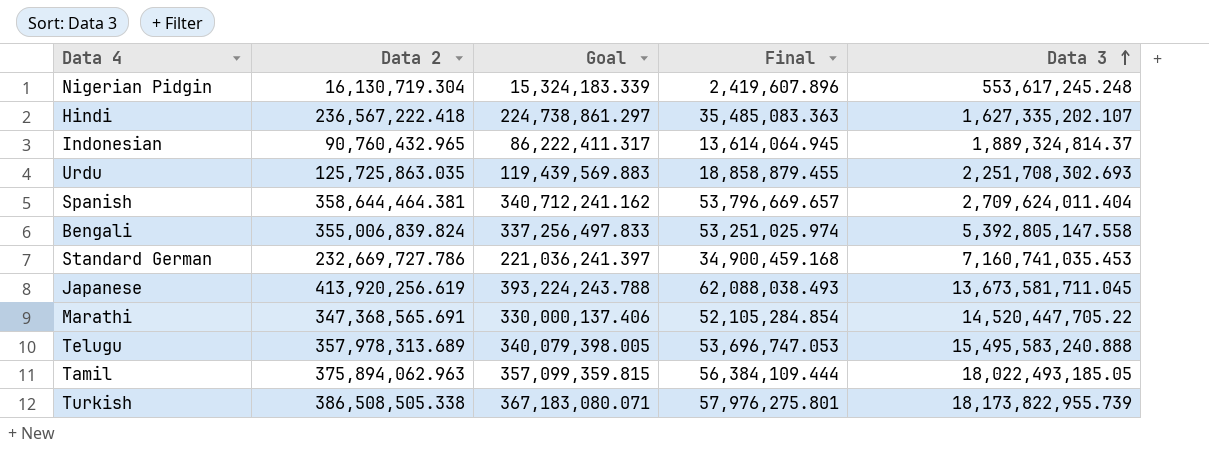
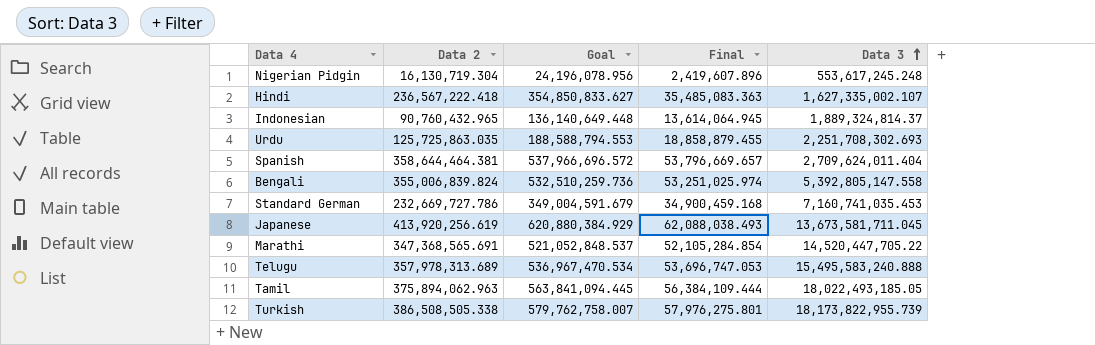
column Goal | formula: [Data 2] * 0.95 -> [Data 2] * 1.5
Hindi | Data 3: 1,627,335,202.107 -> 1,627,335,002.107

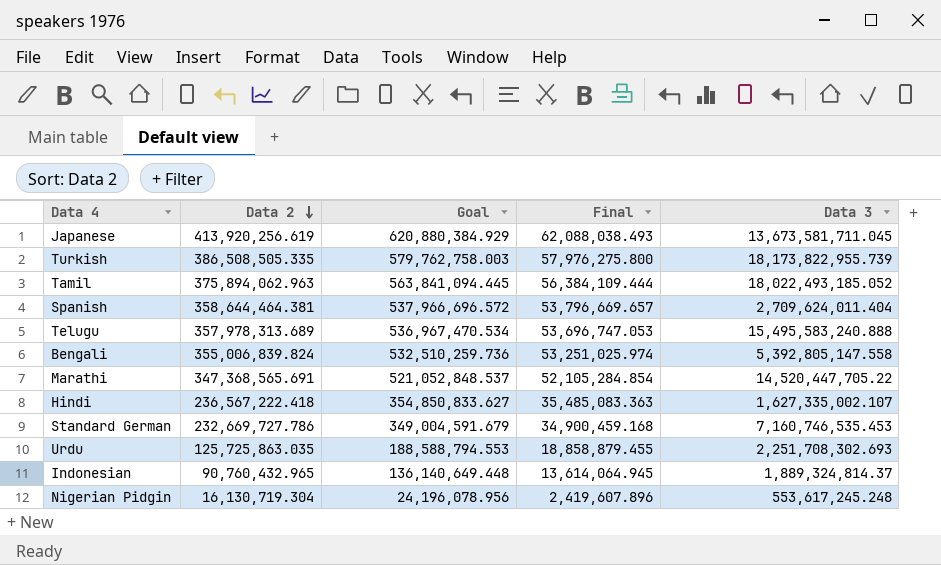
row order: Data 3 ascending -> Data 2 descending
Turkish | Data 2: 386,508,505.338 -> 386,508,505.335
Turkish | Goal: 579,762,758.007 -> 579,762,758.003
Turkish | Final: 57,976,275.801 -> 57,976,275.800
Tamil | Data 3: 18,022,493,185.05 -> 18,022,493,185.052
Standard German | Data 3: 7,160,741,035.453 -> 7,160,746,535.453

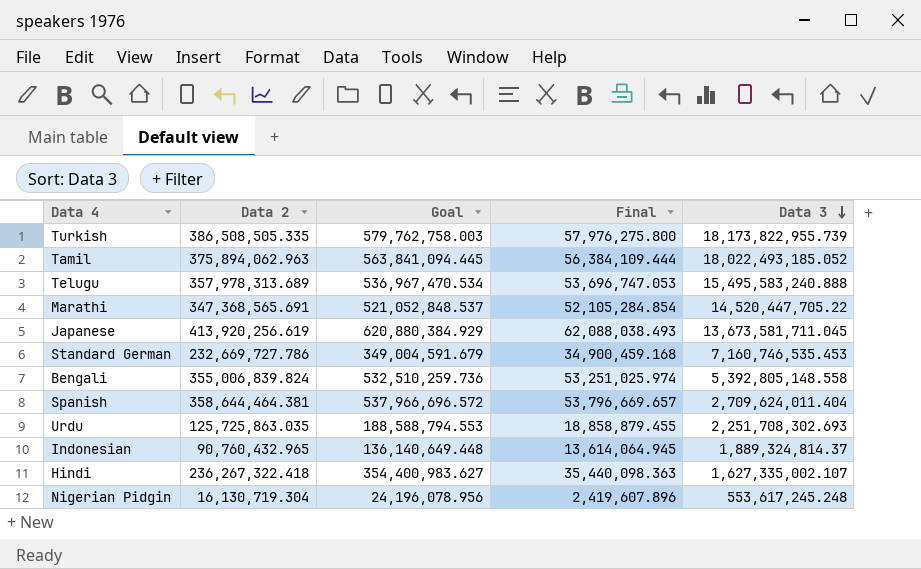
row order: Data 2 descending -> Data 3 descending
Bengali | Data 3: 5,392,805,147.558 -> 5,392,805,148.558
Hindi | Data 2: 236,567,222.418 -> 236,267,322.418
Hindi | Goal: 354,850,833.627 -> 354,400,983.627
Hindi | Final: 35,485,083.363 -> 35,440,098.363

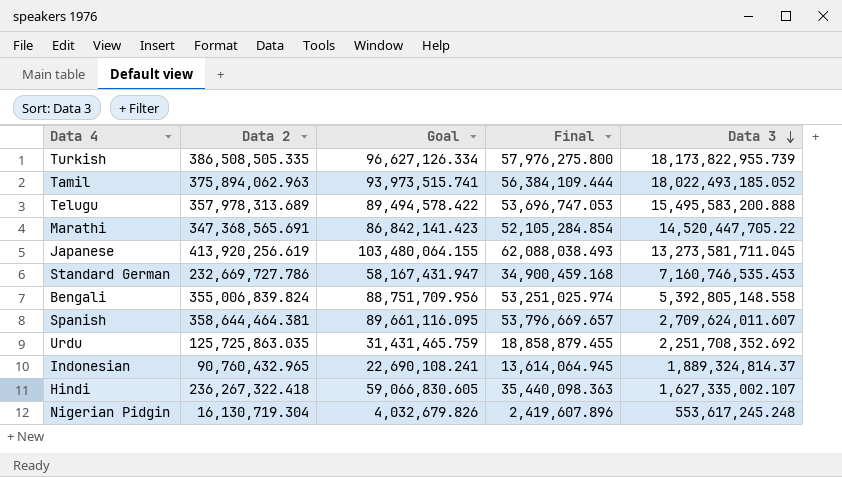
column Goal | formula: [Data 2] * 1.5 -> [Data 2] * 0.25
Telugu | Data 3: 15,495,583,240.888 -> 15,495,583,200.888
Japanese | Data 3: 13,673,581,711.045 -> 13,273,581,711.045
Spanish | Data 3: 2,709,624,011.404 -> 2,709,624,011.607
Urdu | Data 3: 2,251,708,302.693 -> 2,251,708,352.692

